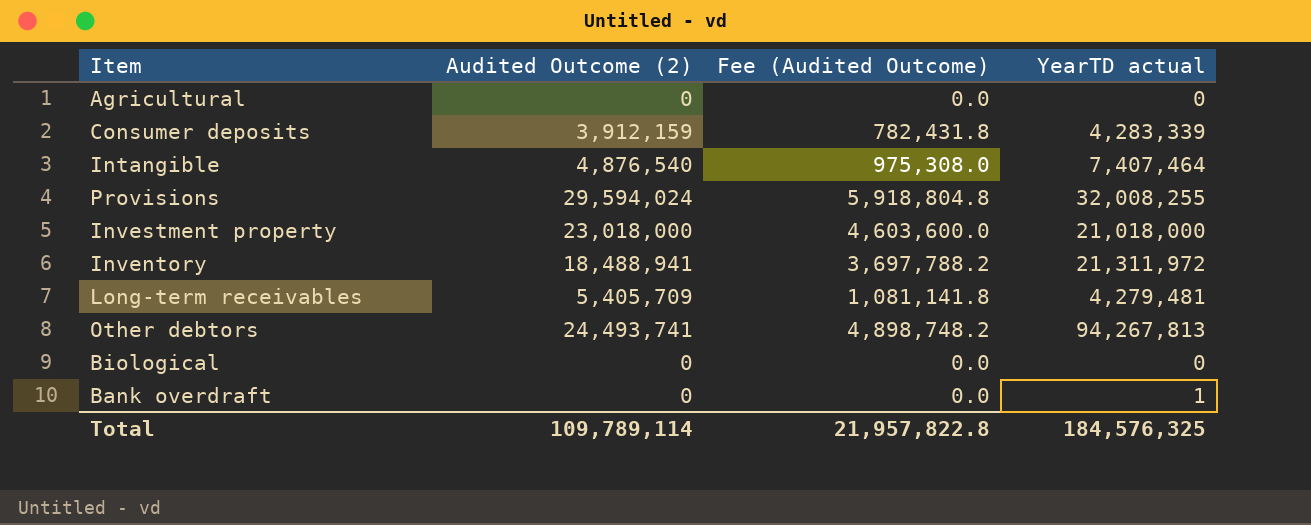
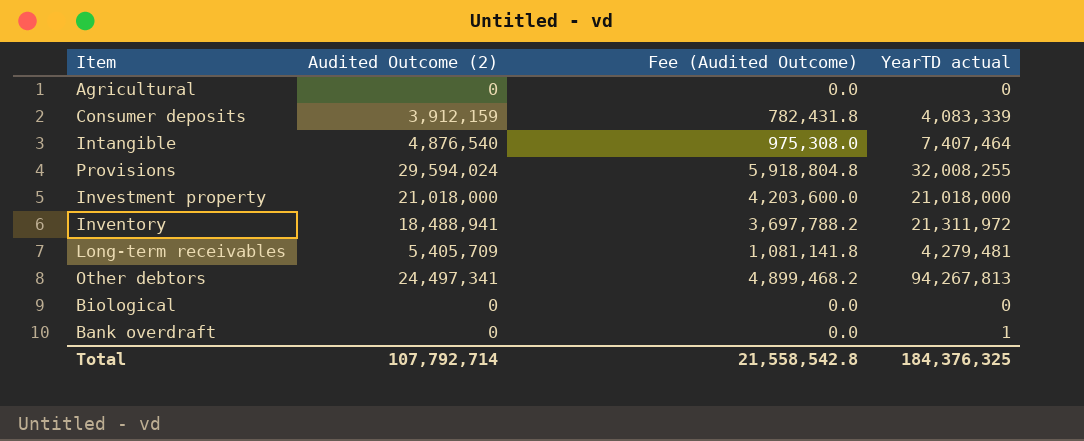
Consumer deposits | YearTD actual: 4,283,339 -> 4,083,339
Investment property | Audited Outcome (2): 23,018,000 -> 21,018,000
Investment property | Fee (Audited Outcome): 4,603,600.0 -> 4,203,600.0
Other debtors | Audited Outcome (2): 24,493,741 -> 24,497,341
Other debtors | Fee (Audited Outcome): 4,898,748.2 -> 4,899,468.2
Total | Audited Outcome (2): 109,789,114 -> 107,792,714
Total | Fee (Audited Outcome): 21,957,822.8 -> 21,558,542.8
Total | YearTD actual: 184,576,325 -> 184,376,325

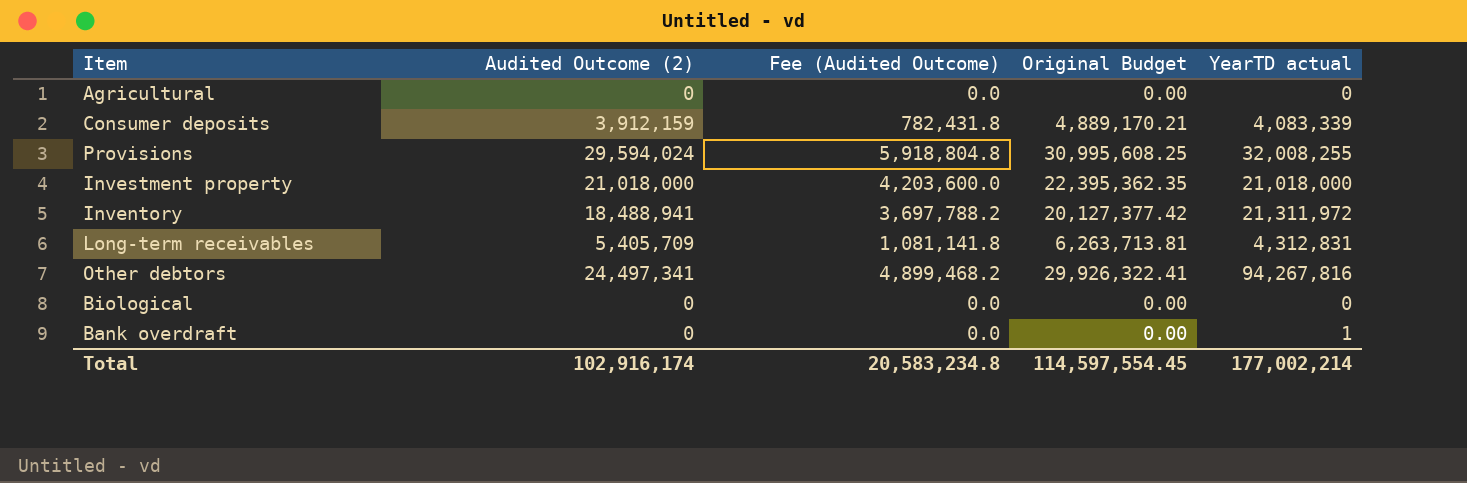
column Original Budget | position: none -> 4
row Intangible: 4,876,540 | 975,308.0 | 7,407,464 -> none
Long-term receivables | YearTD actual: 4,279,481 -> 4,312,831
Other debtors | YearTD actual: 94,267,813 -> 94,267,816
Total | Audited Outcome (2): 107,792,714 -> 102,916,174
Total | Fee (Audited Outcome): 21,558,542.8 -> 20,583,234.8
Total | YearTD actual: 184,376,325 -> 177,002,214

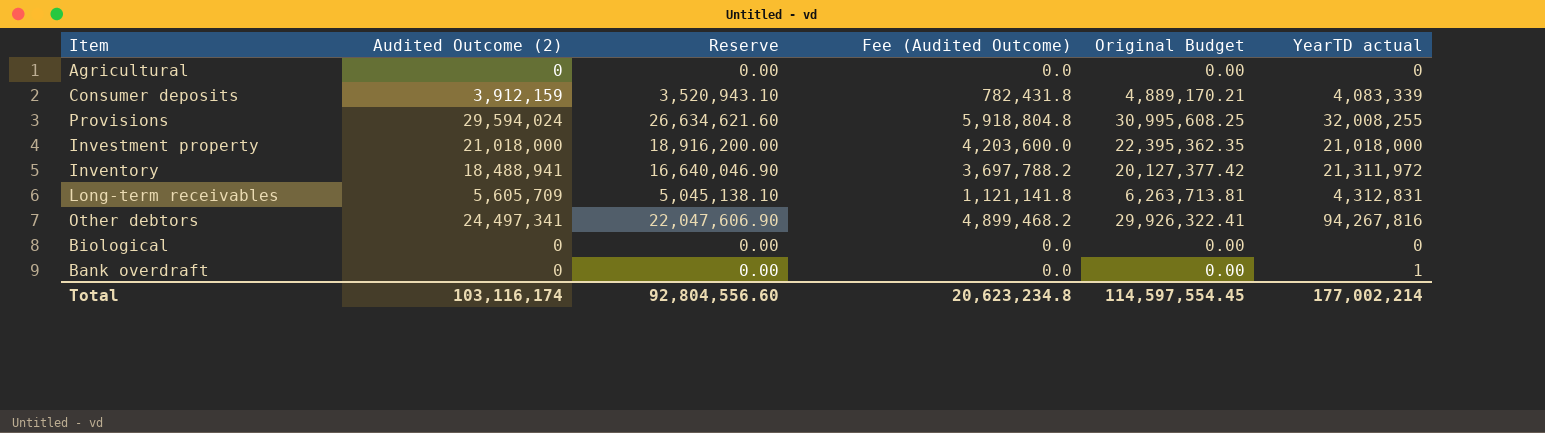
column Reserve | formula: none -> [Audited Outcome (2)] * 0.9
Long-term receivables | Audited Outcome (2): 5,405,709 -> 5,605,709
Long-term receivables | Fee (Audited Outcome): 1,081,141.8 -> 1,121,141.8
Total | Audited Outcome (2): 102,916,174 -> 103,116,174
Total | Fee (Audited Outcome): 20,583,234.8 -> 20,623,234.8

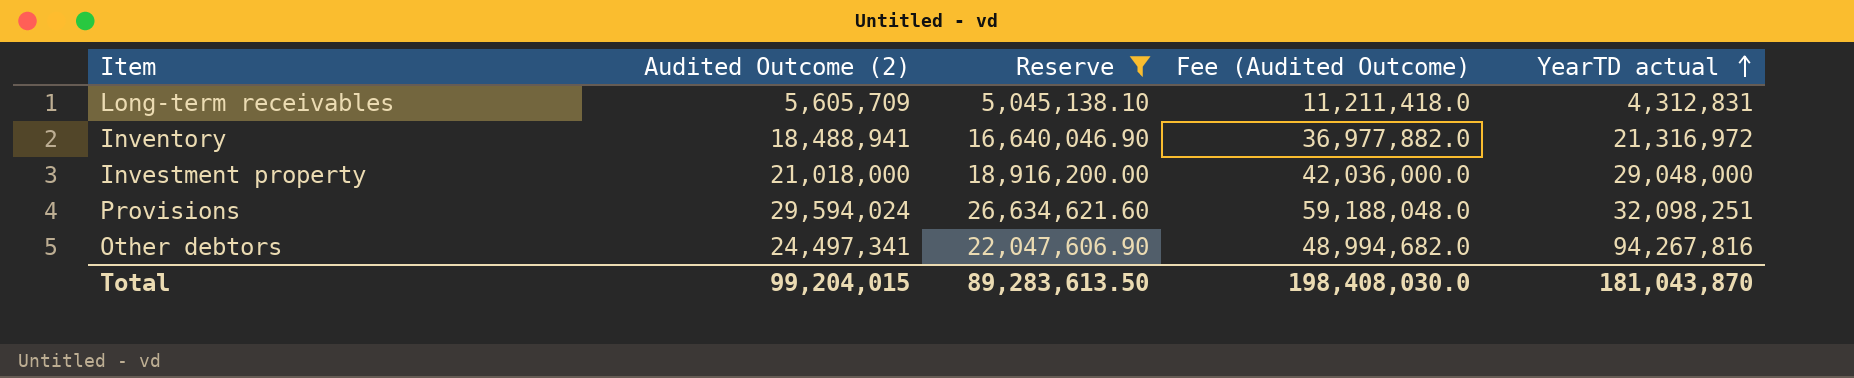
filter: none -> Reserve >= 5,045,138.10
row order: none -> YearTD actual ascending
column Original Budget | position: 5 -> none
column Fee (Audited Outcome) | formula: [Audited Outcome (2)] * 0.2 -> [Audited Outcome (2)] * 2
Inventory | YearTD actual: 21,311,972 -> 21,316,972
Investment property | YearTD actual: 21,018,000 -> 29,048,000
Provisions | YearTD actual: 32,008,255 -> 32,098,251
Total | Audited Outcome (2): 103,116,174 -> 99,204,015
Total | Reserve: 92,804,556.60 -> 89,283,613.50
Total | Fee (Audited Outcome): 20,623,234.8 -> 198,408,030.0
Total | YearTD actual: 177,002,214 -> 181,043,870

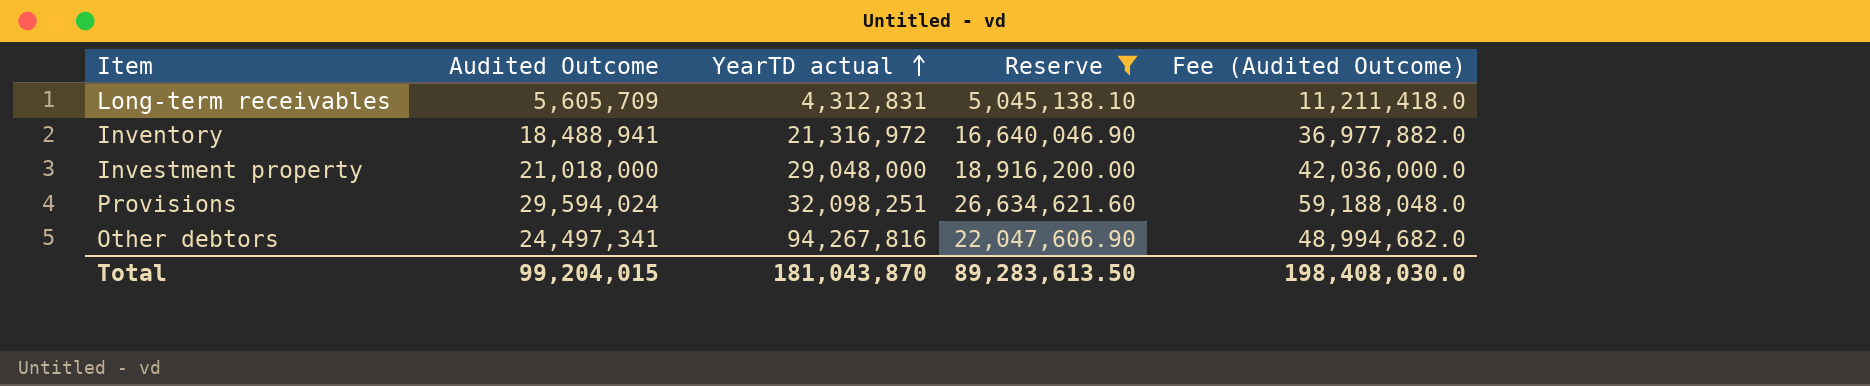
column name: Audited Outcome (2) -> Audited Outcome
column YearTD actual | position: 5 -> 3

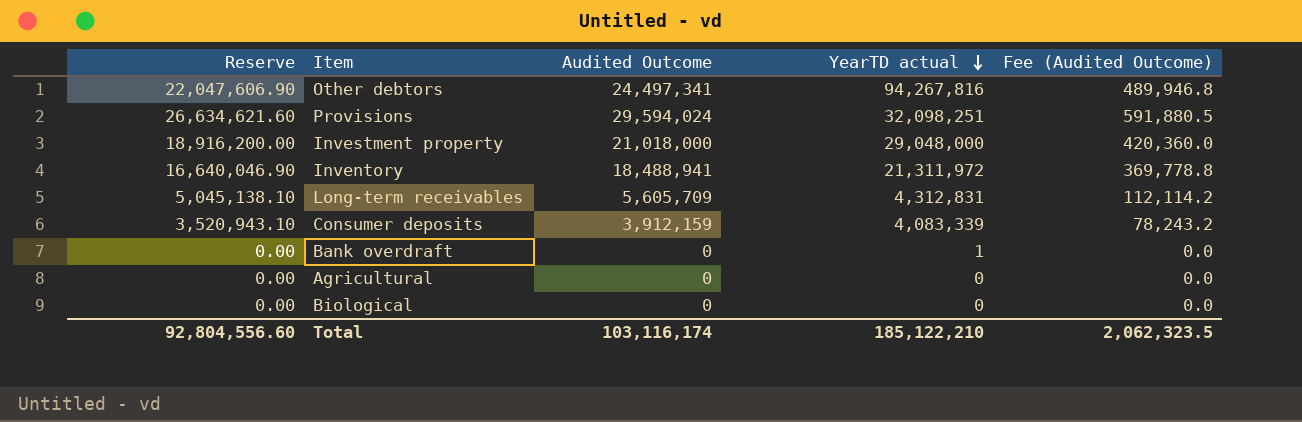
filter: Reserve >= 5,045,138.10 -> none
row order: YearTD actual ascending -> YearTD actual descending
column Reserve | position: 4 -> 1
column Fee (Audited Outcome) | formula: [Audited Outcome] * 2 -> [Audited Outcome] * 0.02
Inventory | YearTD actual: 21,316,972 -> 21,311,972
Total | Reserve: 89,283,613.50 -> 92,804,556.60
Total | Audited Outcome: 99,204,015 -> 103,116,174
Total | YearTD actual: 181,043,870 -> 185,122,210
Total | Fee (Audited Outcome): 198,408,030.0 -> 2,062,323.5

